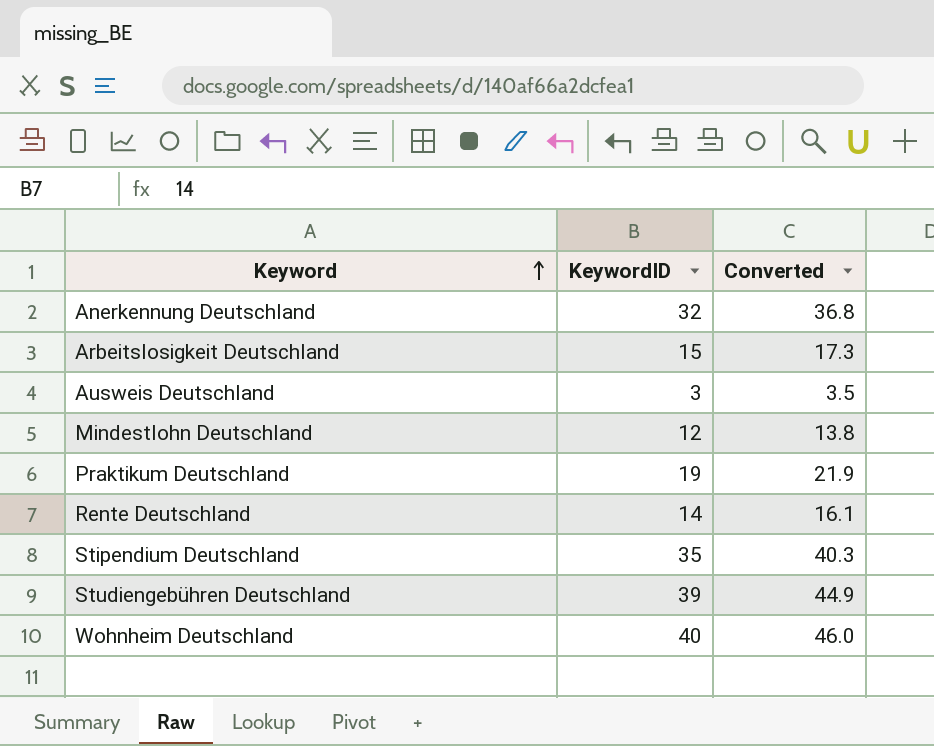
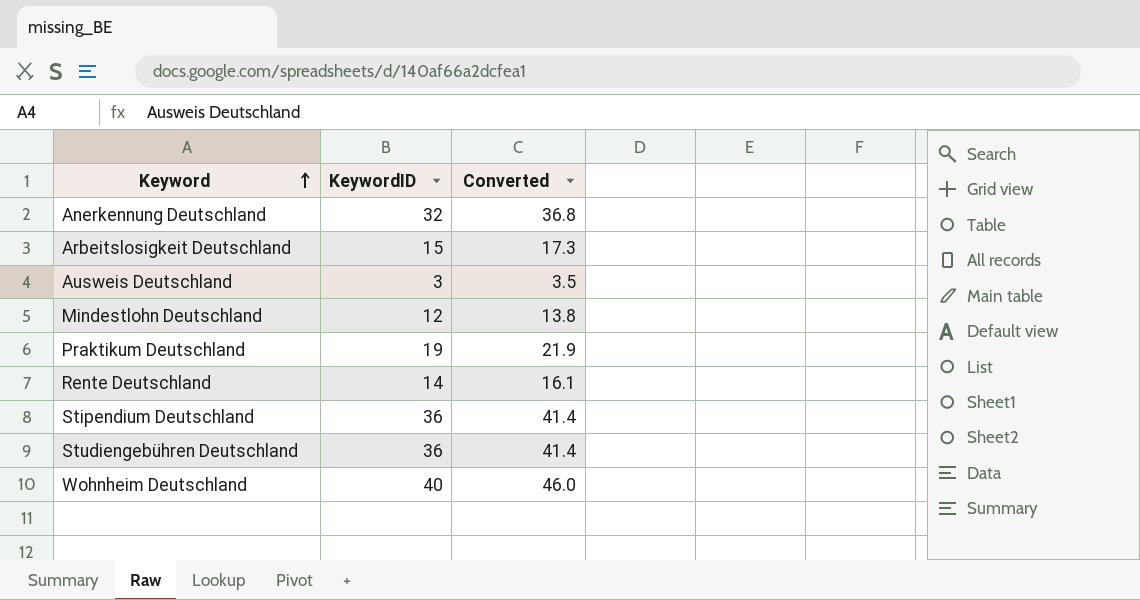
Stipendium Deutschland | KeywordID: 35 -> 36
Stipendium Deutschland | Converted: 40.3 -> 41.4
Studiengebühren Deutschland | KeywordID: 39 -> 36
Studiengebühren Deutschland | Converted: 44.9 -> 41.4

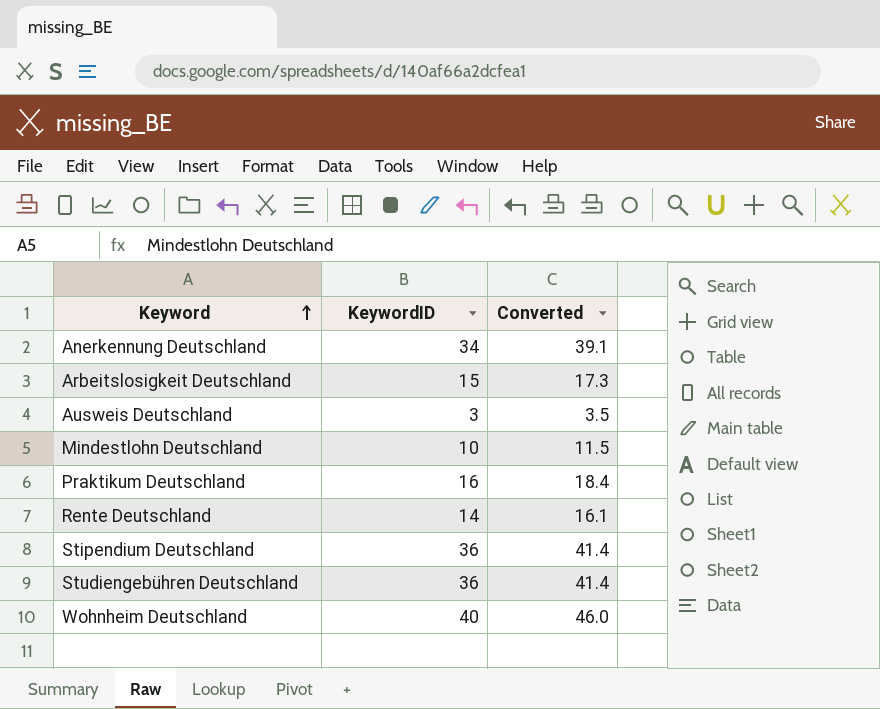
Anerkennung Deutschland | KeywordID: 32 -> 34
Anerkennung Deutschland | Converted: 36.8 -> 39.1
Mindestlohn Deutschland | KeywordID: 12 -> 10
Mindestlohn Deutschland | Converted: 13.8 -> 11.5
Praktikum Deutschland | KeywordID: 19 -> 16
Praktikum Deutschland | Converted: 21.9 -> 18.4

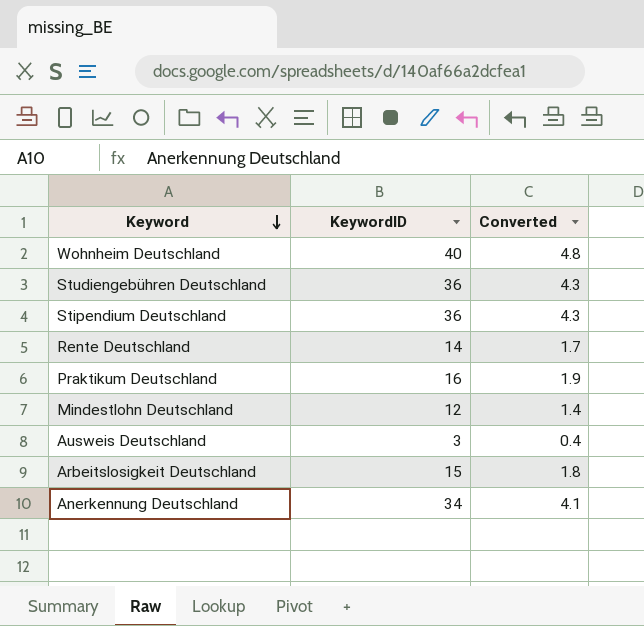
row order: Keyword ascending -> Keyword descending
column Converted | formula: [KeywordID] * 1.15 -> [KeywordID] * 0.12
Mindestlohn Deutschland | KeywordID: 10 -> 12

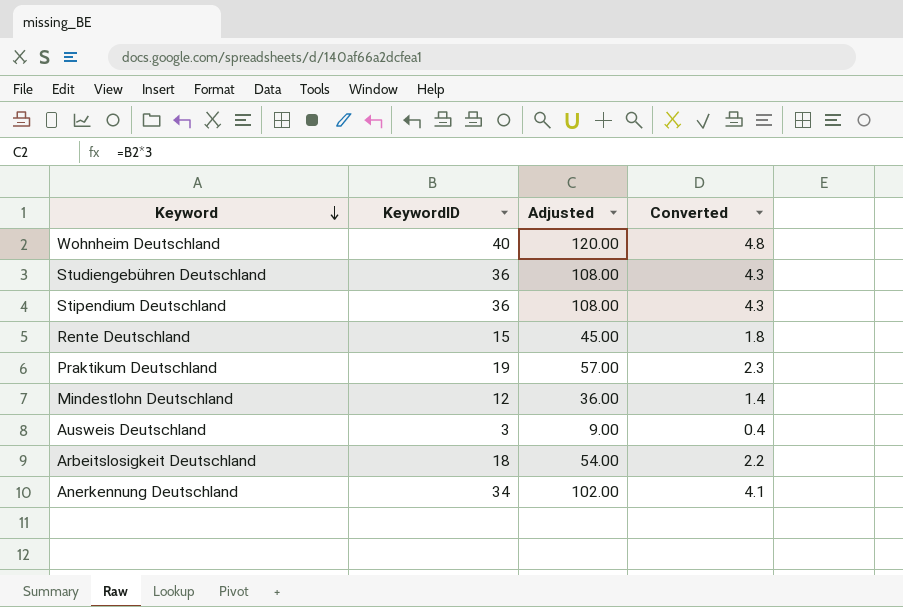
column Adjusted | formula: none -> [KeywordID] * 3
Rente Deutschland | KeywordID: 14 -> 15
Rente Deutschland | Converted: 1.7 -> 1.8
Praktikum Deutschland | KeywordID: 16 -> 19
Praktikum Deutschland | Converted: 1.9 -> 2.3
Arbeitslosigkeit Deutschland | KeywordID: 15 -> 18
Arbeitslosigkeit Deutschland | Converted: 1.8 -> 2.2

